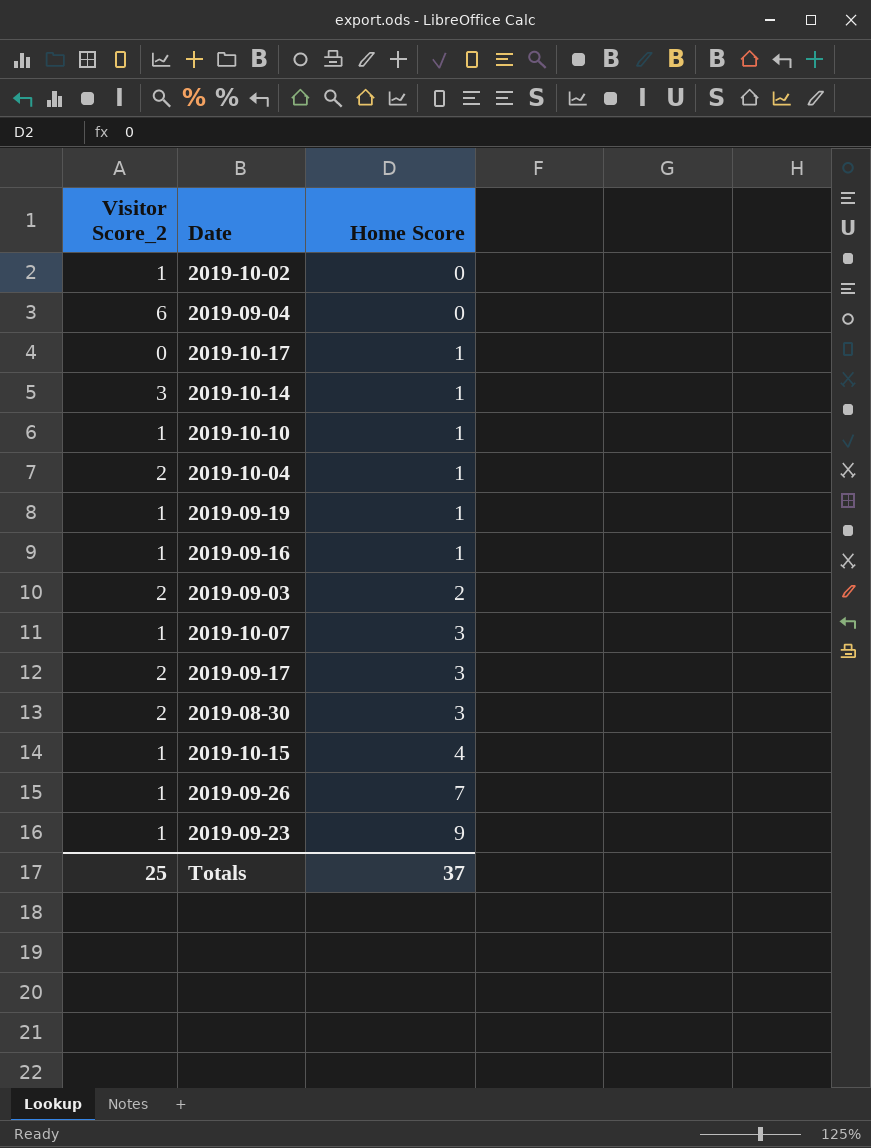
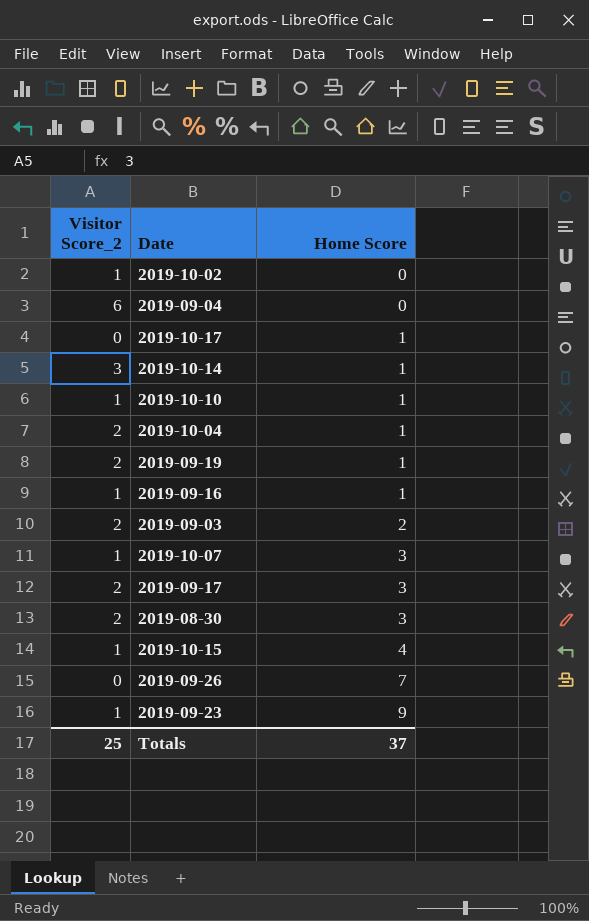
2019-09-19 | Visitor Score_2: 1 -> 2
2019-09-26 | Visitor Score_2: 1 -> 0

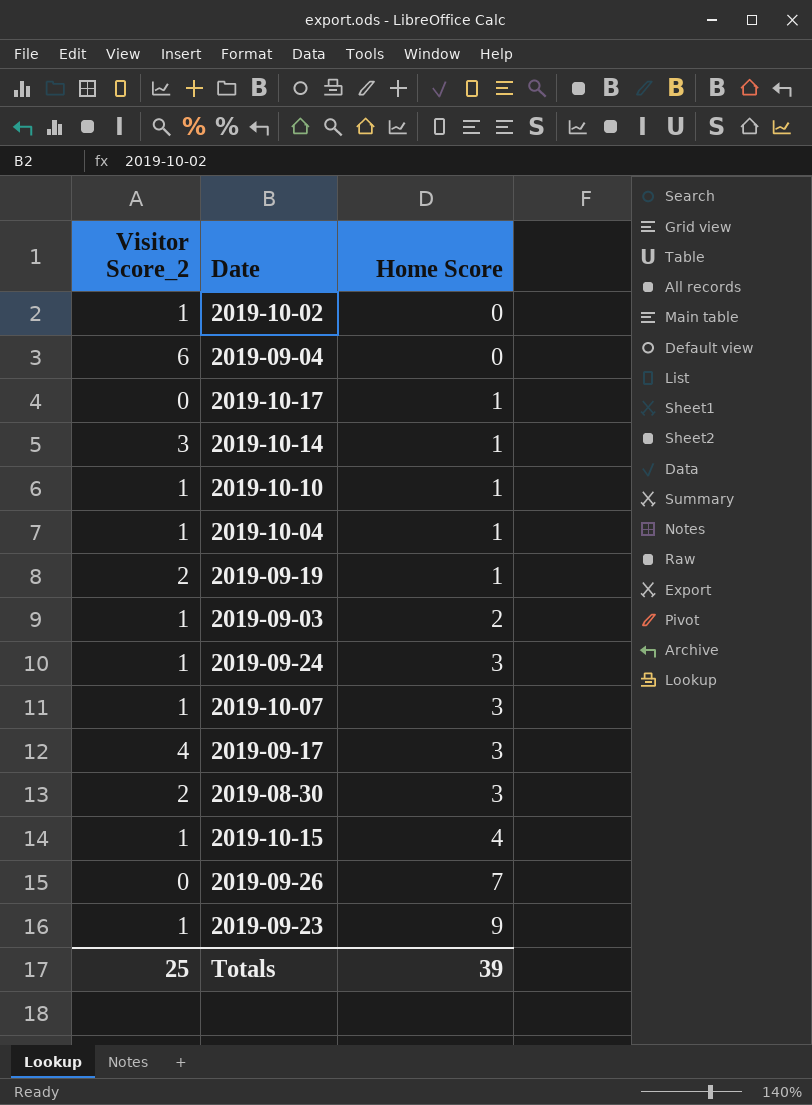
row 2019-09-16: 1 | 1 -> none
2019-10-04 | Visitor Score_2: 2 -> 1
2019-09-03 | Visitor Score_2: 2 -> 1
row 2019-09-24: none -> 1 | 3
2019-09-17 | Visitor Score_2: 2 -> 4
Totals | Home Score: 37 -> 39

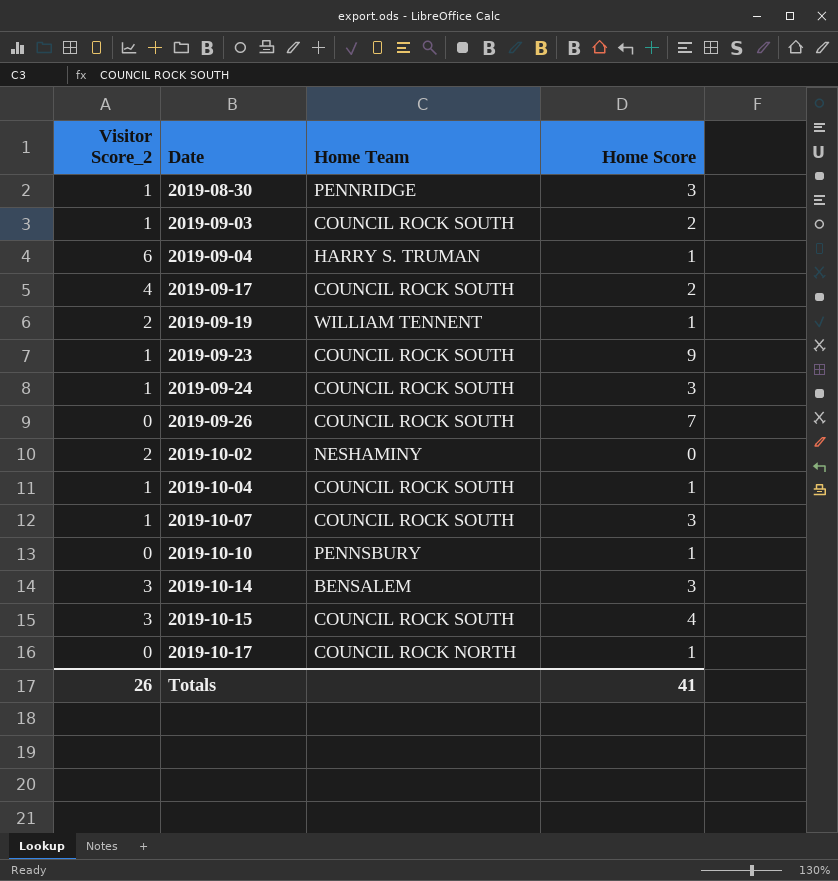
row order: Home Score ascending -> Date ascending
column Home Team | position: none -> 3
2019-08-30 | Visitor Score_2: 2 -> 1
2019-09-04 | Home Score: 0 -> 1
2019-09-17 | Home Score: 3 -> 2
2019-10-02 | Visitor Score_2: 1 -> 2
2019-10-10 | Visitor Score_2: 1 -> 0
2019-10-14 | Home Score: 1 -> 3
2019-10-15 | Visitor Score_2: 1 -> 3
Totals | Visitor Score_2: 25 -> 26
Totals | Home Score: 39 -> 41

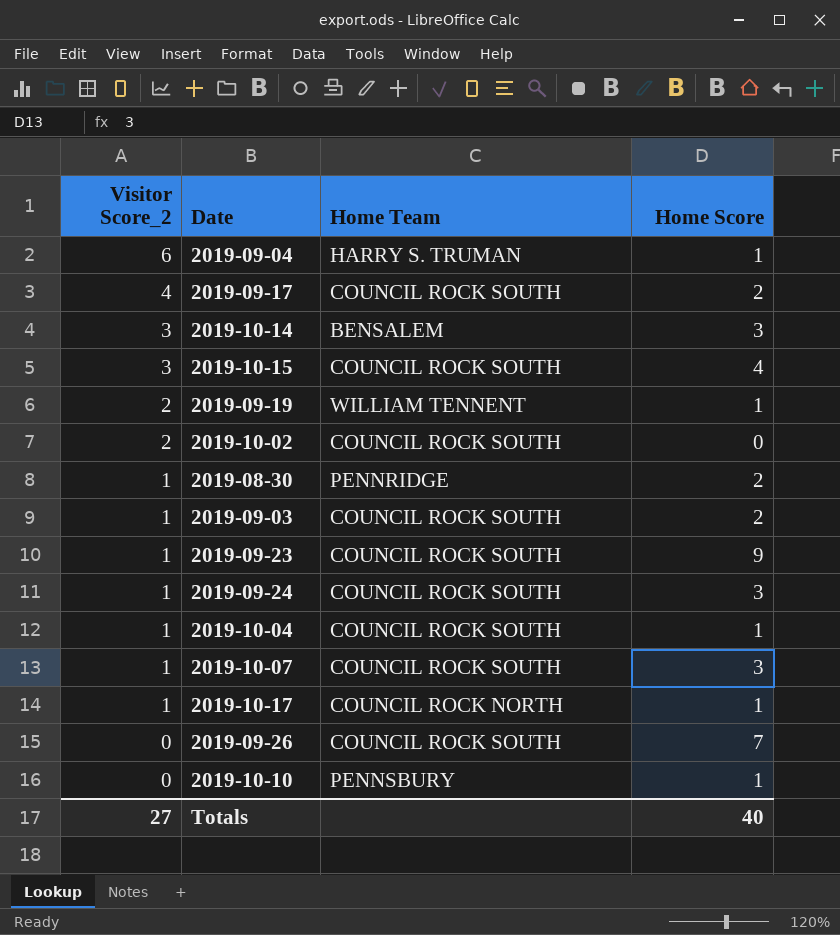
row order: Date ascending -> Visitor Score_2 descending
2019-10-02 | Home Team: NESHAMINY -> COUNCIL ROCK SOUTH
2019-08-30 | Home Score: 3 -> 2
2019-10-17 | Visitor Score_2: 0 -> 1
Totals | Visitor Score_2: 26 -> 27
Totals | Home Score: 41 -> 40

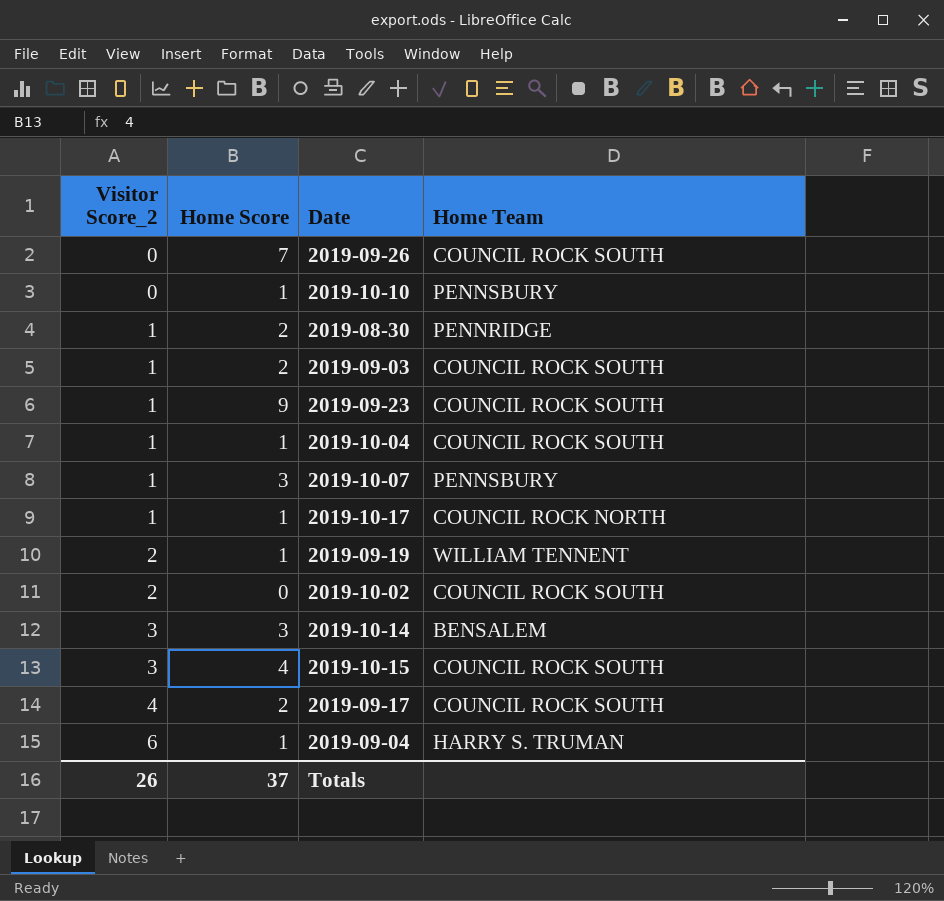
row order: Visitor Score_2 descending -> Visitor Score_2 ascending
column Home Score | position: 4 -> 2
row 2019-09-24: 1 | COUNCIL ROCK SOUTH | 3 -> none
2019-10-07 | Home Team: COUNCIL ROCK SOUTH -> PENNSBURY
Totals | Visitor Score_2: 27 -> 26
Totals | Home Score: 40 -> 37

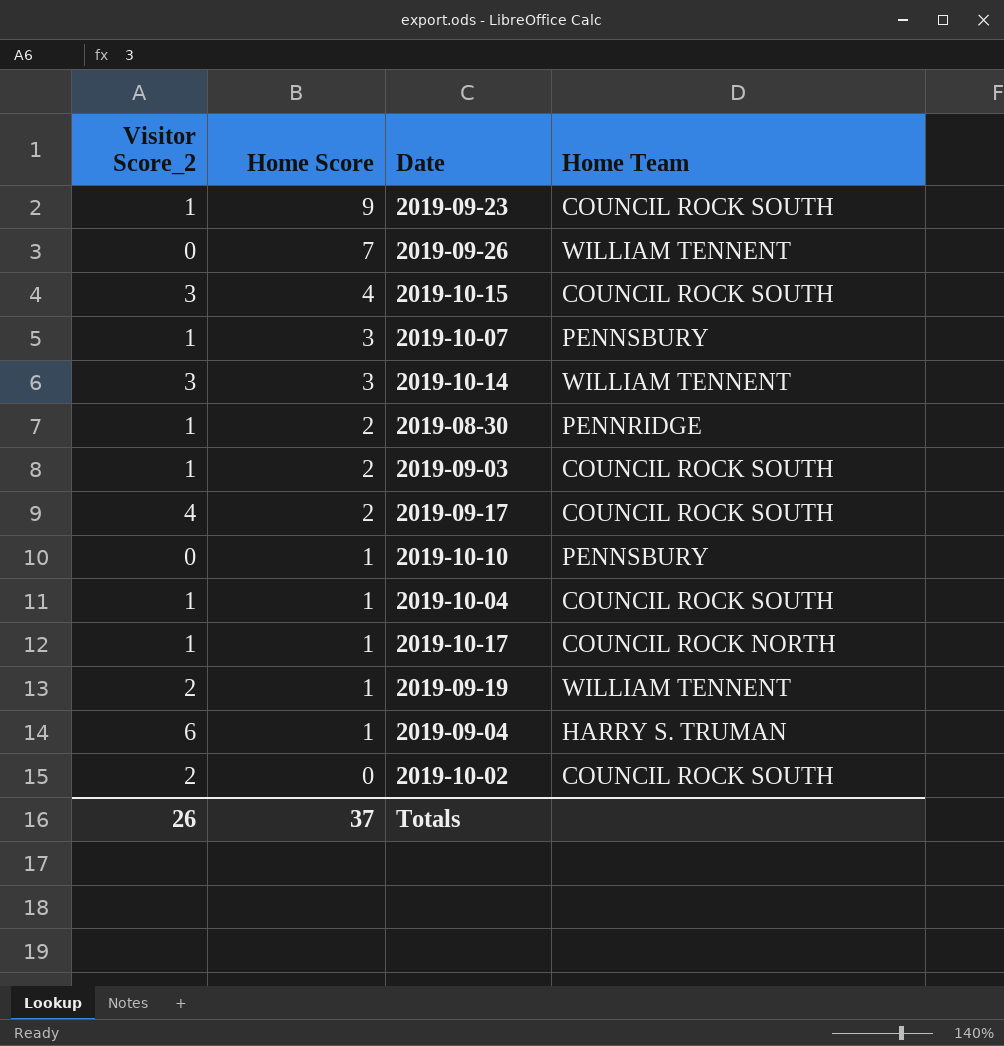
row order: Visitor Score_2 ascending -> Home Score descending
2019-09-26 | Home Team: COUNCIL ROCK SOUTH -> WILLIAM TENNENT
2019-10-14 | Home Team: BENSALEM -> WILLIAM TENNENT

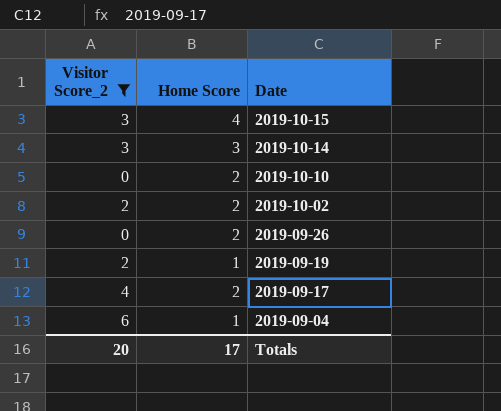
filter: none -> Visitor Score_2 != 1
row order: Home Score descending -> Date descending
column Home Team | position: 4 -> none
2019-10-10 | Home Score: 1 -> 2
2019-10-02 | Home Score: 0 -> 2
2019-09-26 | Home Score: 7 -> 2
Totals | Visitor Score_2: 26 -> 20
Totals | Home Score: 37 -> 17

